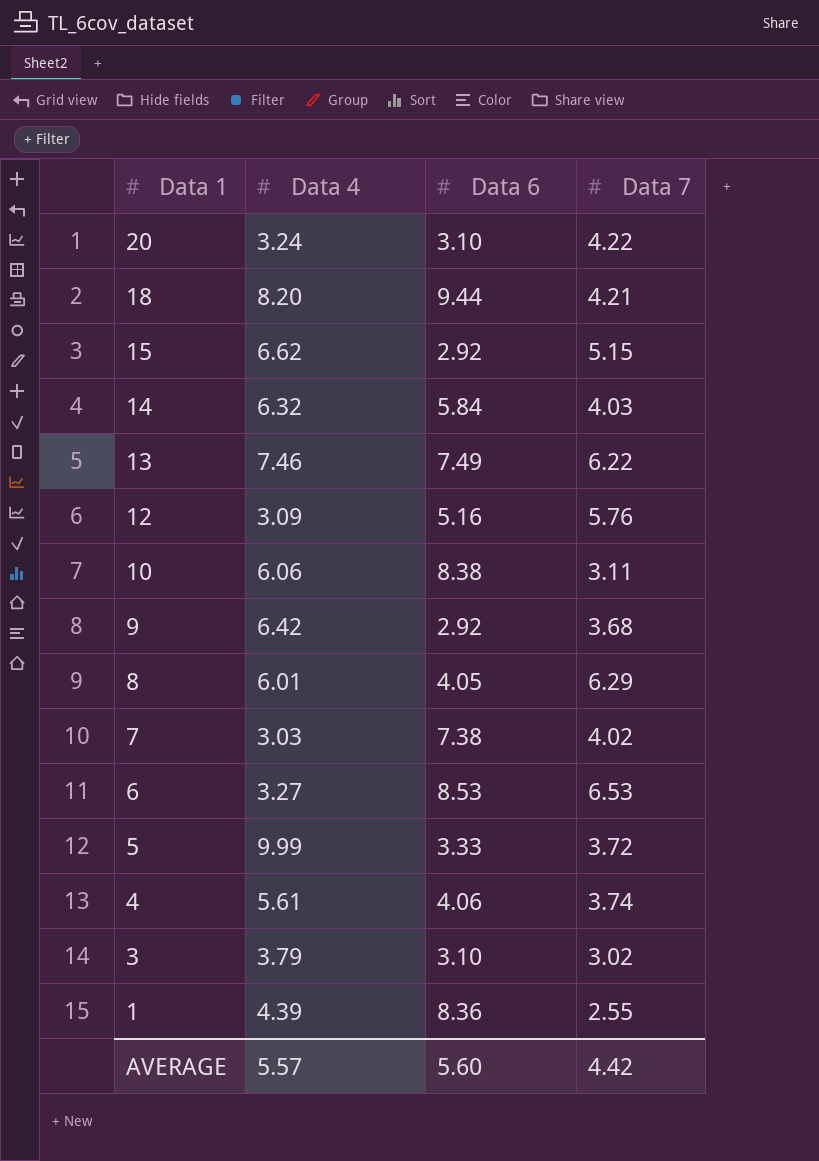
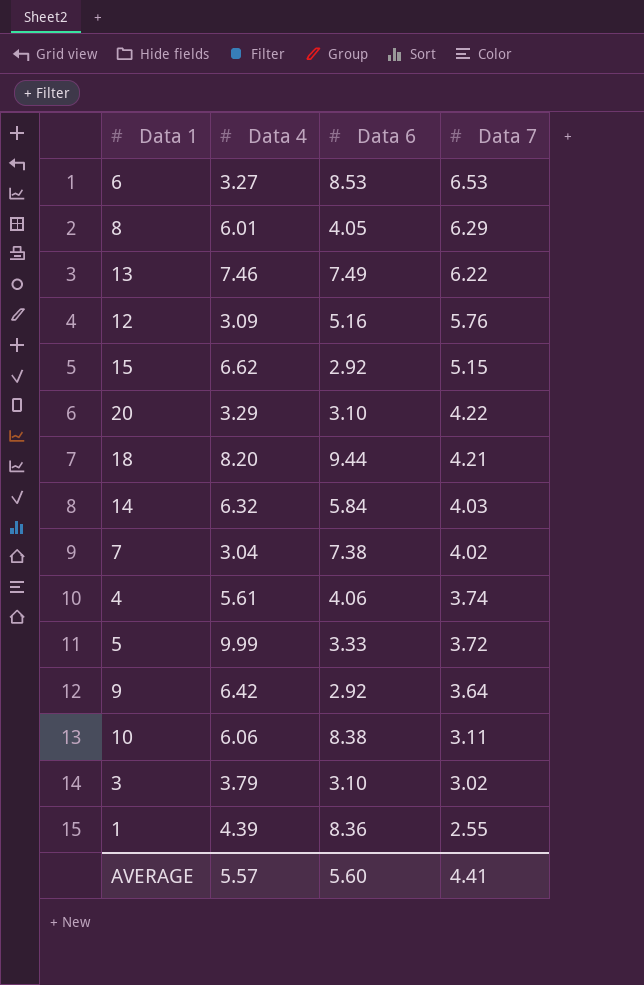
row order: Data 1 descending -> Data 7 descending
20 | Data 4: 3.24 -> 3.29
7 | Data 4: 3.03 -> 3.04
9 | Data 7: 3.68 -> 3.64
AVERAGE | Data 7: 4.42 -> 4.41

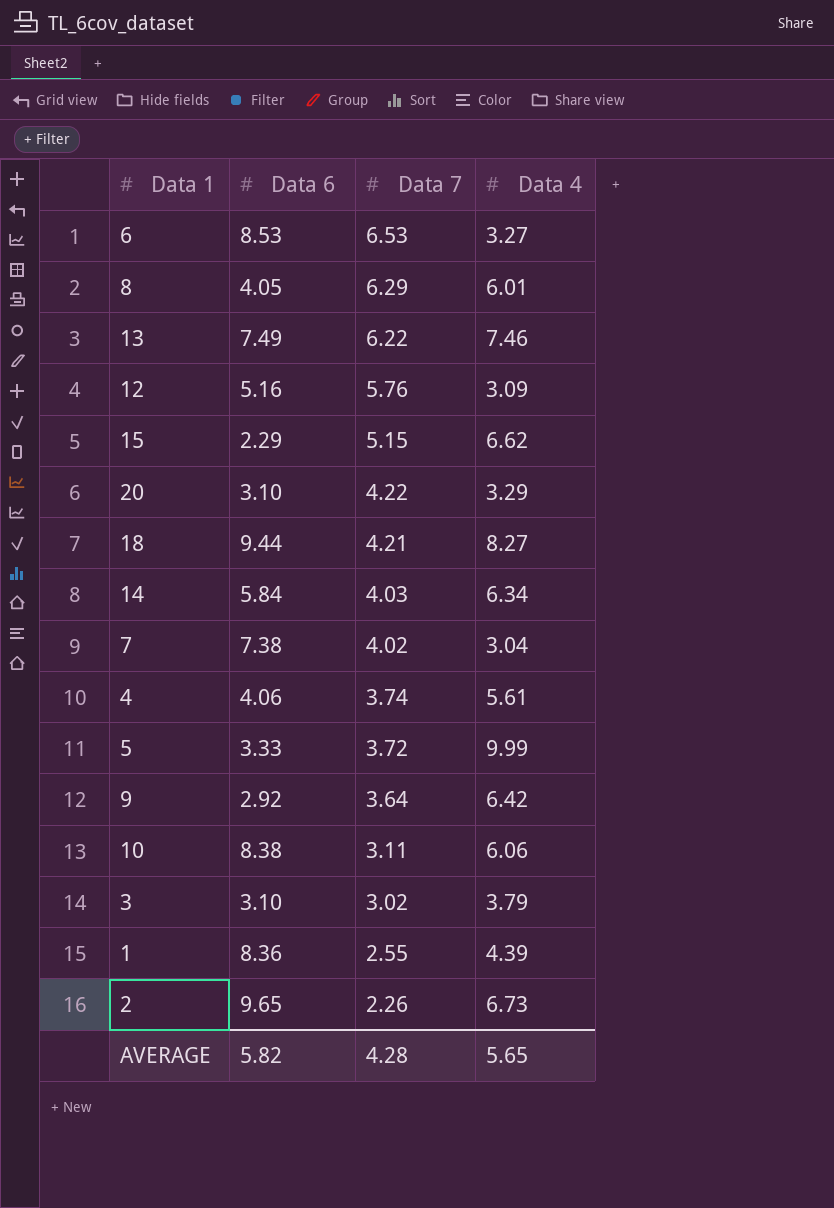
column Data 4 | position: 2 -> 4
15 | Data 6: 2.92 -> 2.29
18 | Data 4: 8.20 -> 8.27
14 | Data 4: 6.32 -> 6.34
row 2: none -> 9.65 | 2.26 | 6.73
AVERAGE | Data 6: 5.60 -> 5.82
AVERAGE | Data 7: 4.41 -> 4.28
AVERAGE | Data 4: 5.57 -> 5.65

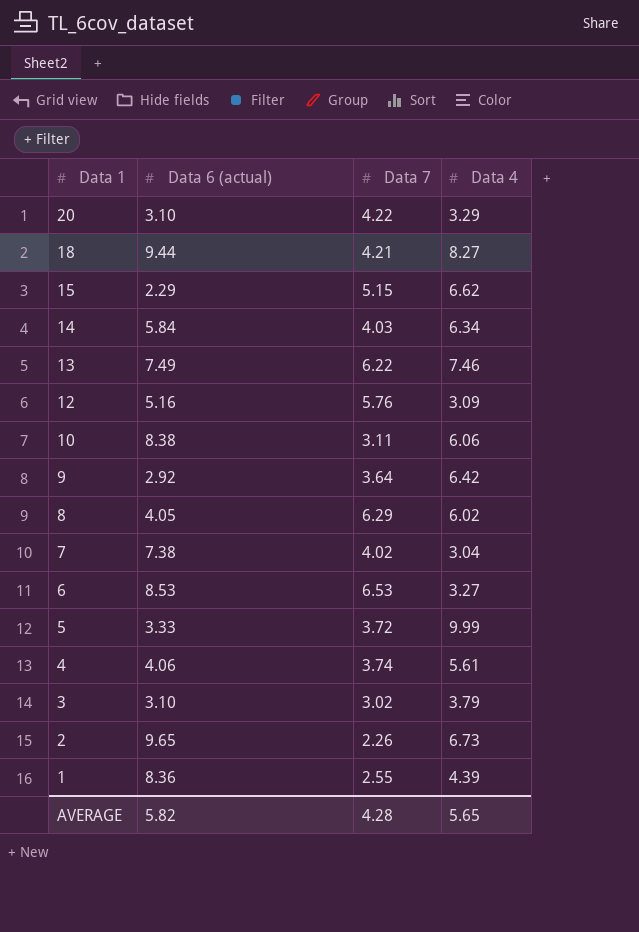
row order: Data 7 descending -> Data 1 descending
column name: Data 6 -> Data 6 (actual)
8 | Data 4: 6.01 -> 6.02

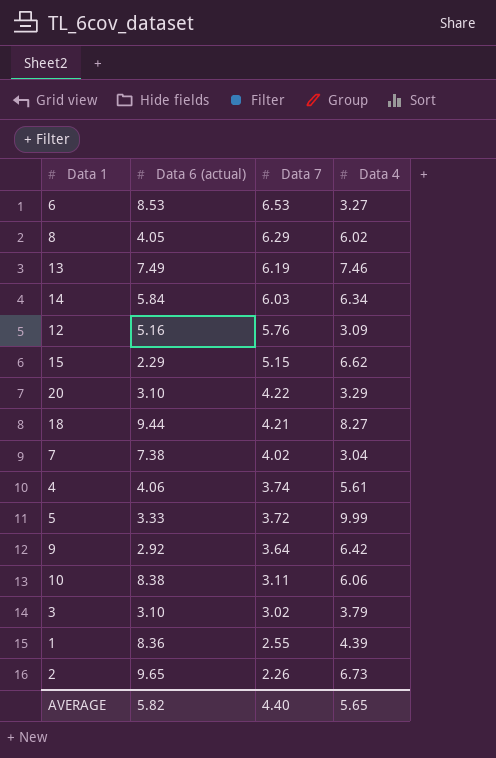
row order: Data 1 descending -> Data 7 descending
13 | Data 7: 6.22 -> 6.19
14 | Data 7: 4.03 -> 6.03
AVERAGE | Data 7: 4.28 -> 4.40

